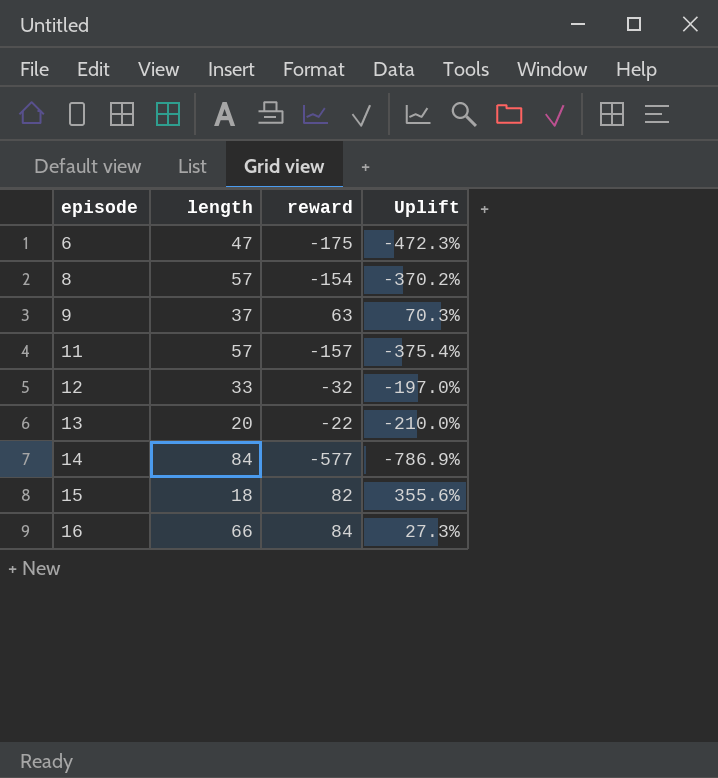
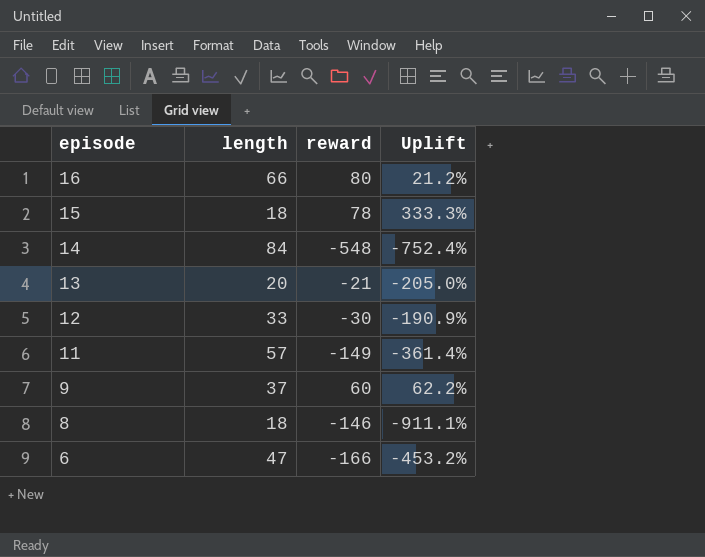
row order: episode ascending -> episode descending
16 | reward: 84 -> 80
16 | Uplift: 27.3% -> 21.2%
15 | reward: 82 -> 78
15 | Uplift: 355.6% -> 333.3%
14 | reward: -577 -> -548
14 | Uplift: -786.9% -> -752.4%
13 | reward: -22 -> -21
13 | Uplift: -210.0% -> -205.0%
12 | reward: -32 -> -30
12 | Uplift: -197.0% -> -190.9%
11 | reward: -157 -> -149
11 | Uplift: -375.4% -> -361.4%
9 | reward: 63 -> 60
9 | Uplift: 70.3% -> 62.2%
8 | length: 57 -> 18
8 | reward: -154 -> -146
8 | Uplift: -370.2% -> -911.1%
6 | reward: -175 -> -166
6 | Uplift: -472.3% -> -453.2%

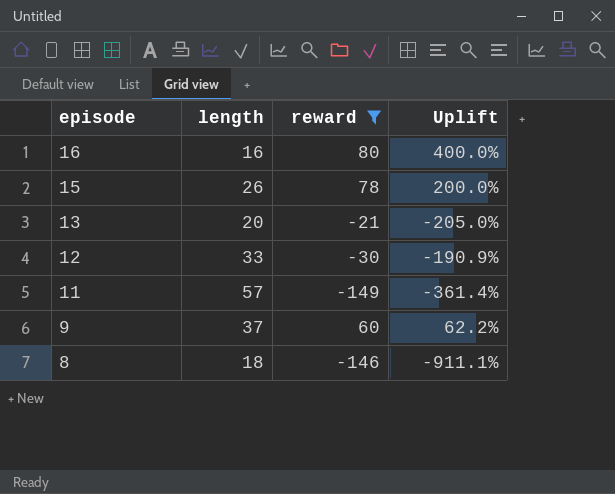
filter: none -> reward >= -149
16 | length: 66 -> 16
16 | Uplift: 21.2% -> 400.0%
15 | length: 18 -> 26
15 | Uplift: 333.3% -> 200.0%

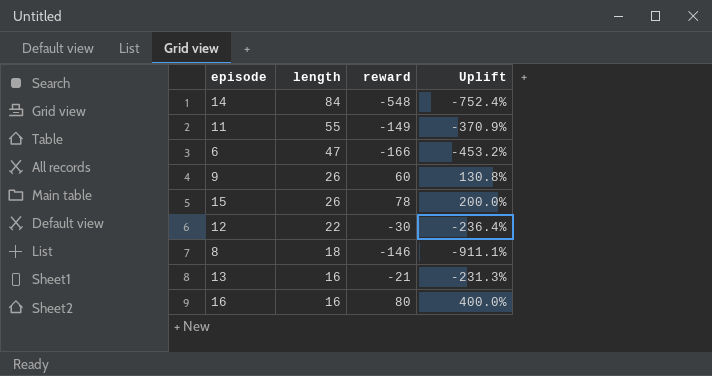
filter: reward >= -149 -> none
row order: episode descending -> length descending
11 | length: 57 -> 55
11 | Uplift: -361.4% -> -370.9%
9 | length: 37 -> 26
9 | Uplift: 62.2% -> 130.8%
12 | length: 33 -> 22
12 | Uplift: -190.9% -> -236.4%
13 | length: 20 -> 16
13 | Uplift: -205.0% -> -231.3%

